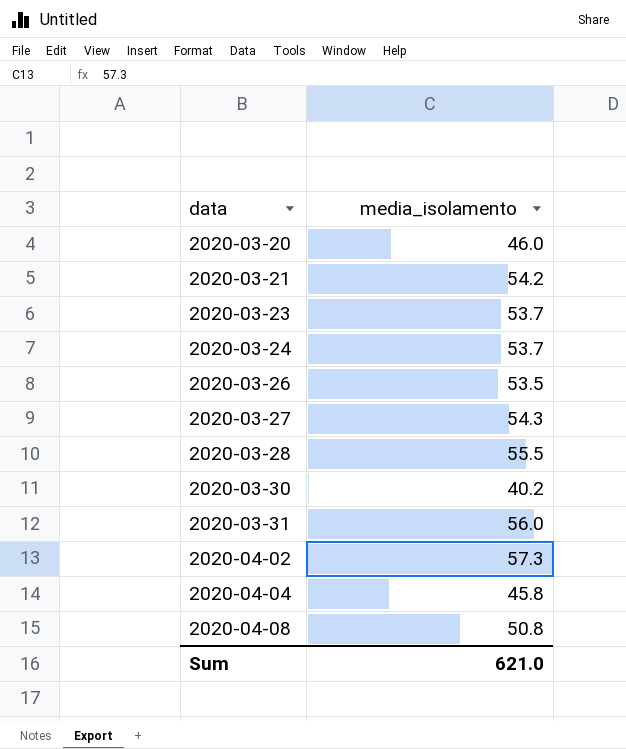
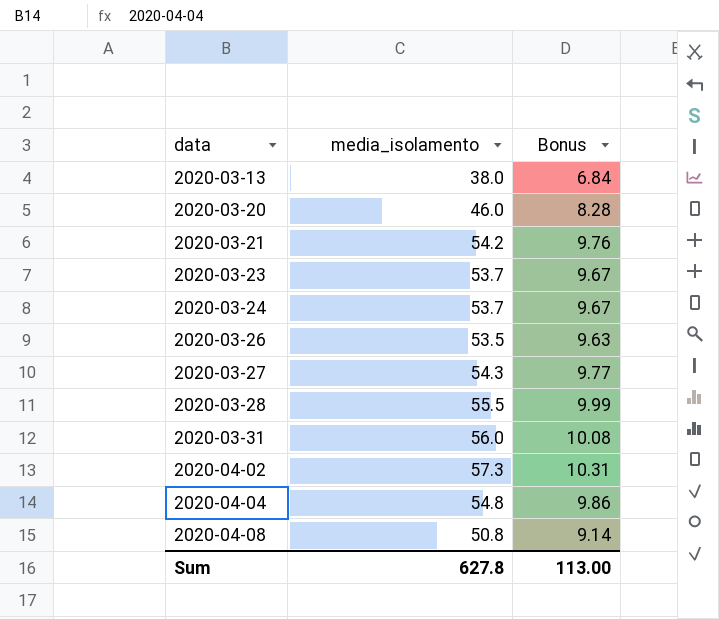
column Bonus | formula: none -> [media_isolamento] * 0.18
row 2020-03-30: 40.2 -> none
row 2020-03-13: none -> 38.0 | 6.84
2020-04-04 | media_isolamento: 45.8 -> 54.8
Sum | media_isolamento: 621.0 -> 627.8

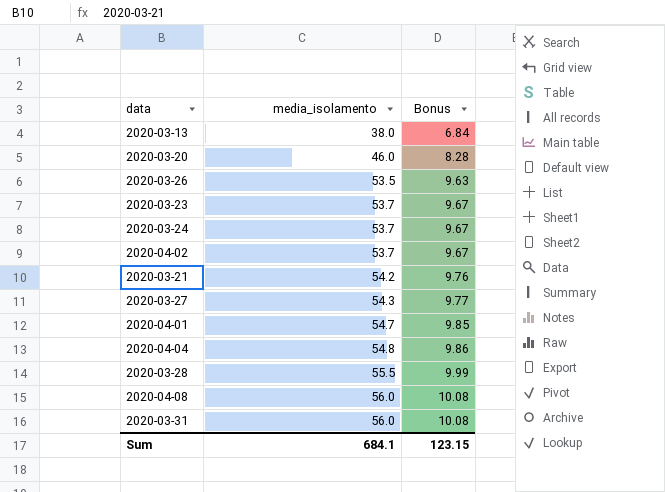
row order: data ascending -> media_isolamento ascending
2020-04-02 | media_isolamento: 57.3 -> 53.7
2020-04-02 | Bonus: 10.31 -> 9.67
row 2020-04-01: none -> 54.7 | 9.85
2020-04-08 | media_isolamento: 50.8 -> 56.0
2020-04-08 | Bonus: 9.14 -> 10.08
Sum | media_isolamento: 627.8 -> 684.1
Sum | Bonus: 113.00 -> 123.15

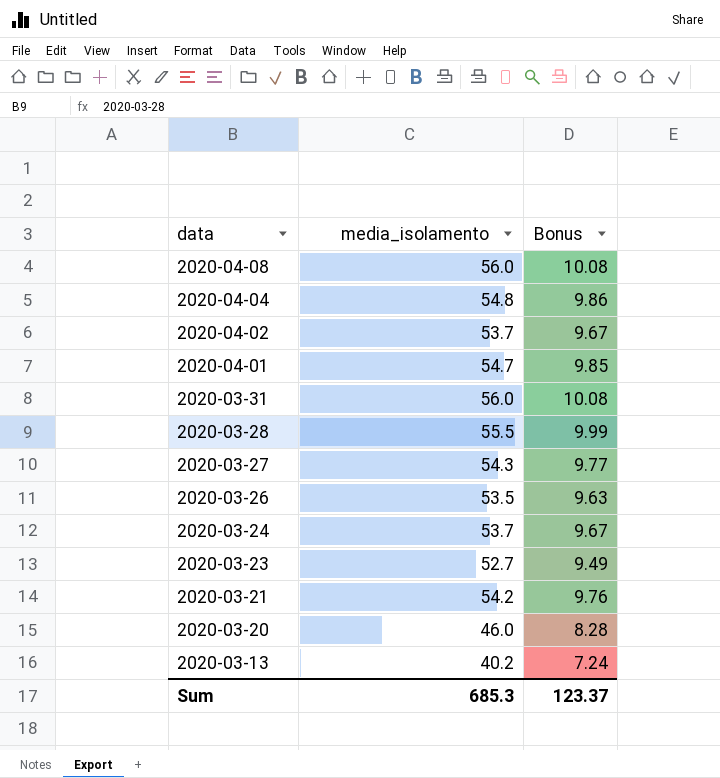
row order: media_isolamento ascending -> data descending
2020-03-23 | media_isolamento: 53.7 -> 52.7
2020-03-23 | Bonus: 9.67 -> 9.49
2020-03-13 | media_isolamento: 38.0 -> 40.2
2020-03-13 | Bonus: 6.84 -> 7.24
Sum | media_isolamento: 684.1 -> 685.3
Sum | Bonus: 123.15 -> 123.37

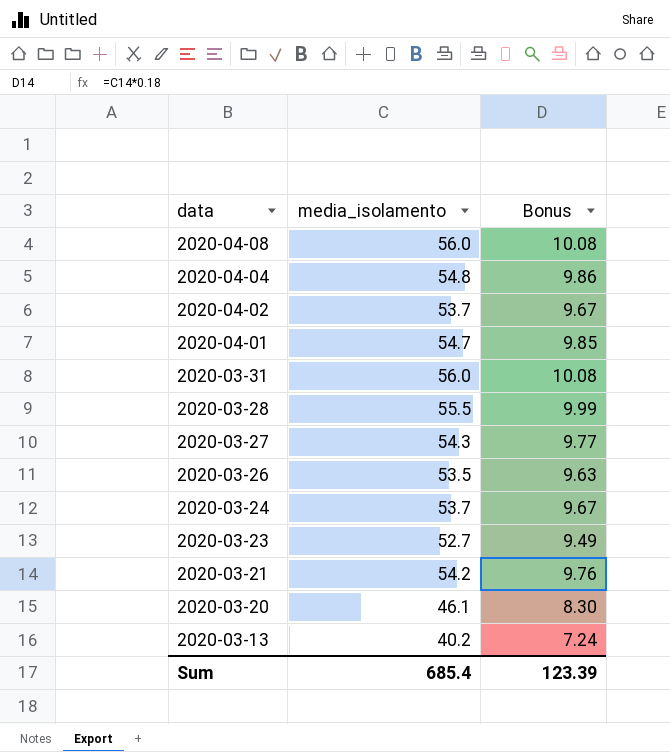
2020-03-20 | media_isolamento: 46.0 -> 46.1
2020-03-20 | Bonus: 8.28 -> 8.30
Sum | media_isolamento: 685.3 -> 685.4
Sum | Bonus: 123.37 -> 123.39

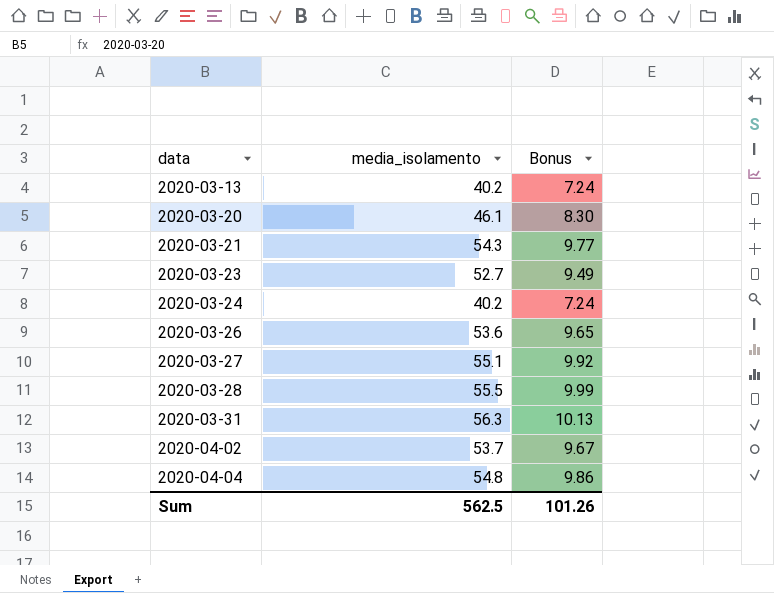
row order: data descending -> data ascending
row 2020-04-08: 56.0 | 10.08 -> none
row 2020-04-01: 54.7 | 9.85 -> none
2020-03-21 | media_isolamento: 54.2 -> 54.3
2020-03-21 | Bonus: 9.76 -> 9.77
2020-03-24 | media_isolamento: 53.7 -> 40.2
2020-03-24 | Bonus: 9.67 -> 7.24
2020-03-26 | media_isolamento: 53.5 -> 53.6
2020-03-26 | Bonus: 9.63 -> 9.65
2020-03-27 | media_isolamento: 54.3 -> 55.1
2020-03-27 | Bonus: 9.77 -> 9.92
2020-03-31 | media_isolamento: 56.0 -> 56.3
2020-03-31 | Bonus: 10.08 -> 10.13
Sum | media_isolamento: 685.4 -> 562.5
Sum | Bonus: 123.39 -> 101.26

